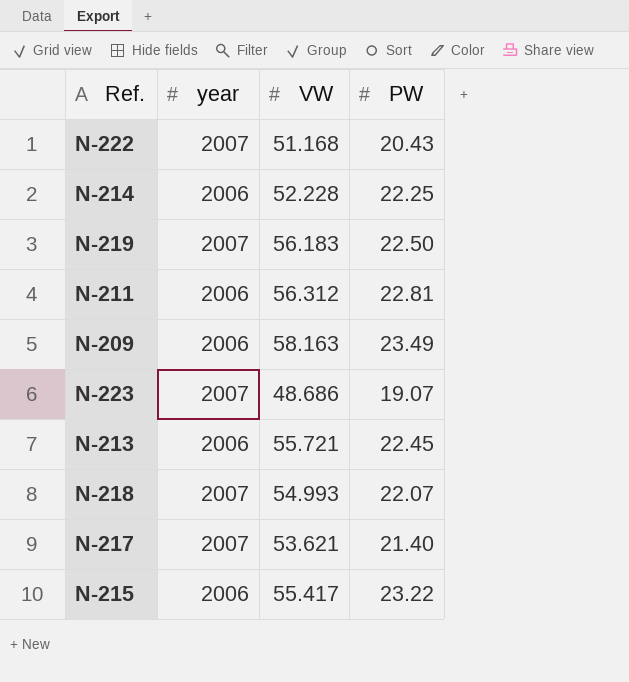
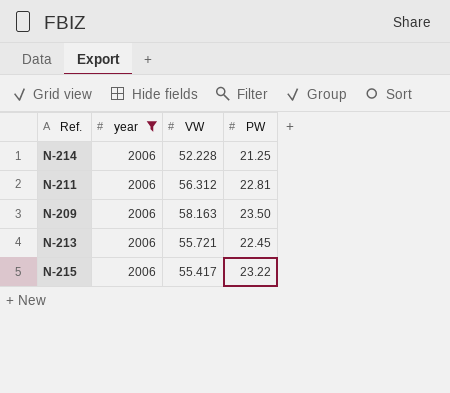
filter: none -> year = 2006
N-214 | PW: 22.25 -> 21.25
N-209 | PW: 23.49 -> 23.50

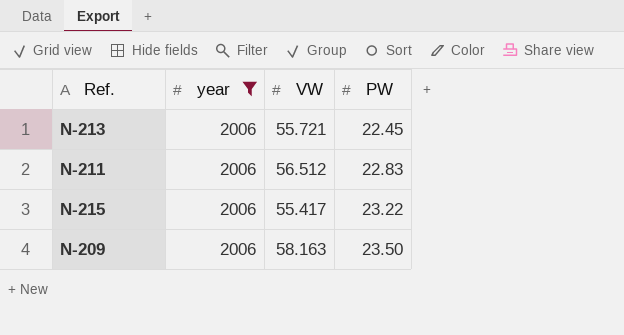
row order: none -> PW ascending
row N-214: 2006 | 52.228 | 21.25 -> none
N-211 | VW: 56.312 -> 56.512
N-211 | PW: 22.81 -> 22.83

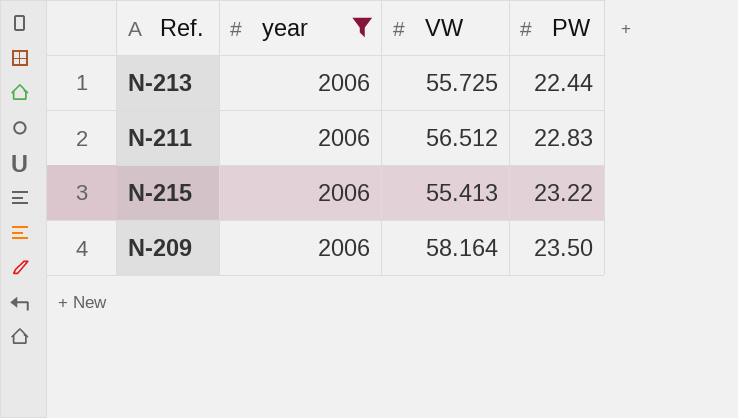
N-213 | VW: 55.721 -> 55.725
N-213 | PW: 22.45 -> 22.44
N-215 | VW: 55.417 -> 55.413
N-209 | VW: 58.163 -> 58.164

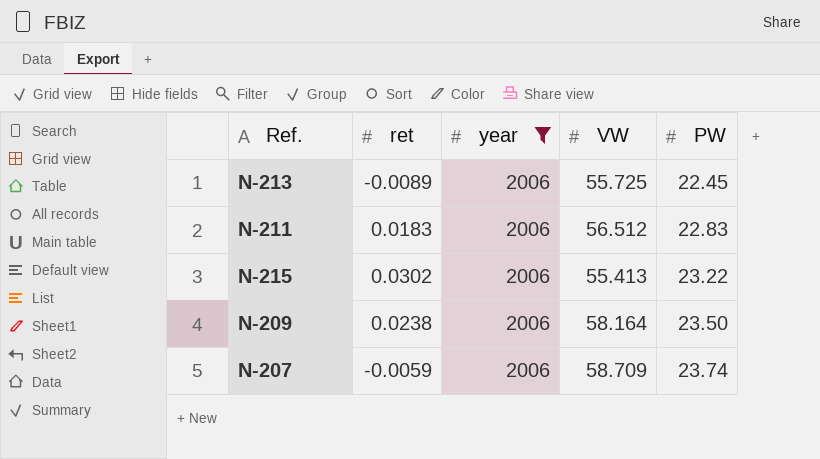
column ret | position: none -> 2
N-213 | PW: 22.44 -> 22.45
row N-207: none -> -0.0059 | 2006 | 58.709 | 23.74

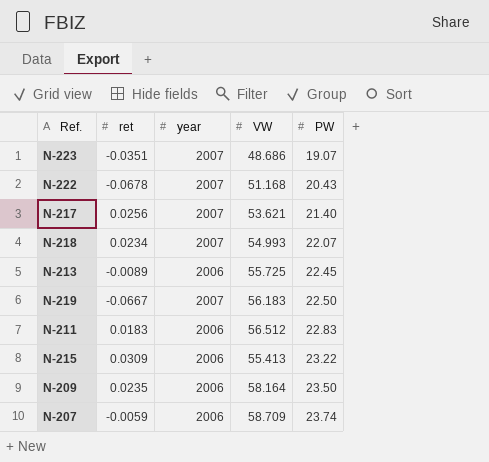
filter: year = 2006 -> none
N-215 | ret: 0.0302 -> 0.0309
N-209 | ret: 0.0238 -> 0.0235

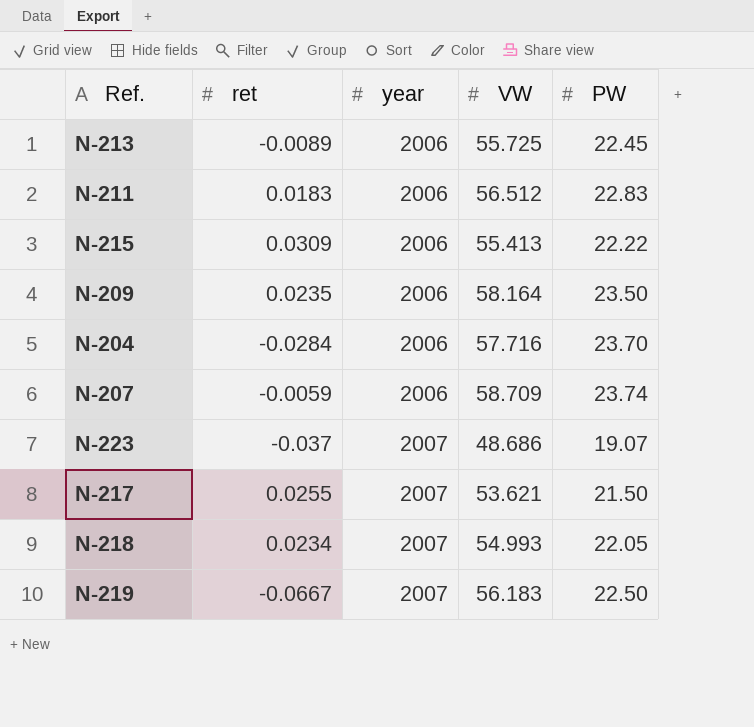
row order: PW ascending -> year ascending
row N-222: -0.0678 | 2007 | 51.168 | 20.43 -> none
N-215 | PW: 23.22 -> 22.22
row N-204: none -> -0.0284 | 2006 | 57.716 | 23.70
N-223 | ret: -0.0351 -> -0.037
N-217 | ret: 0.0256 -> 0.0255
N-217 | PW: 21.40 -> 21.50
N-218 | PW: 22.07 -> 22.05

